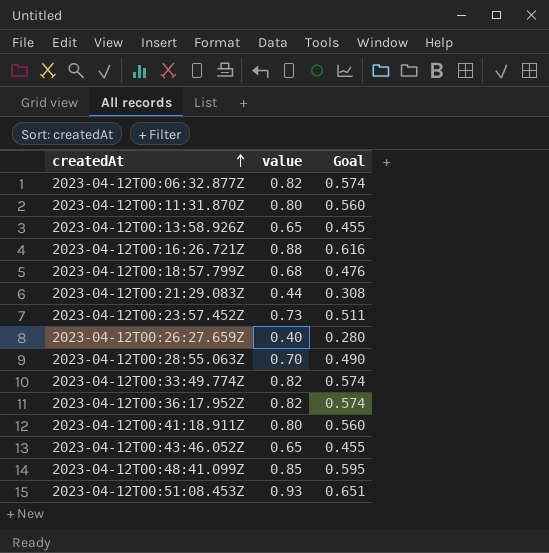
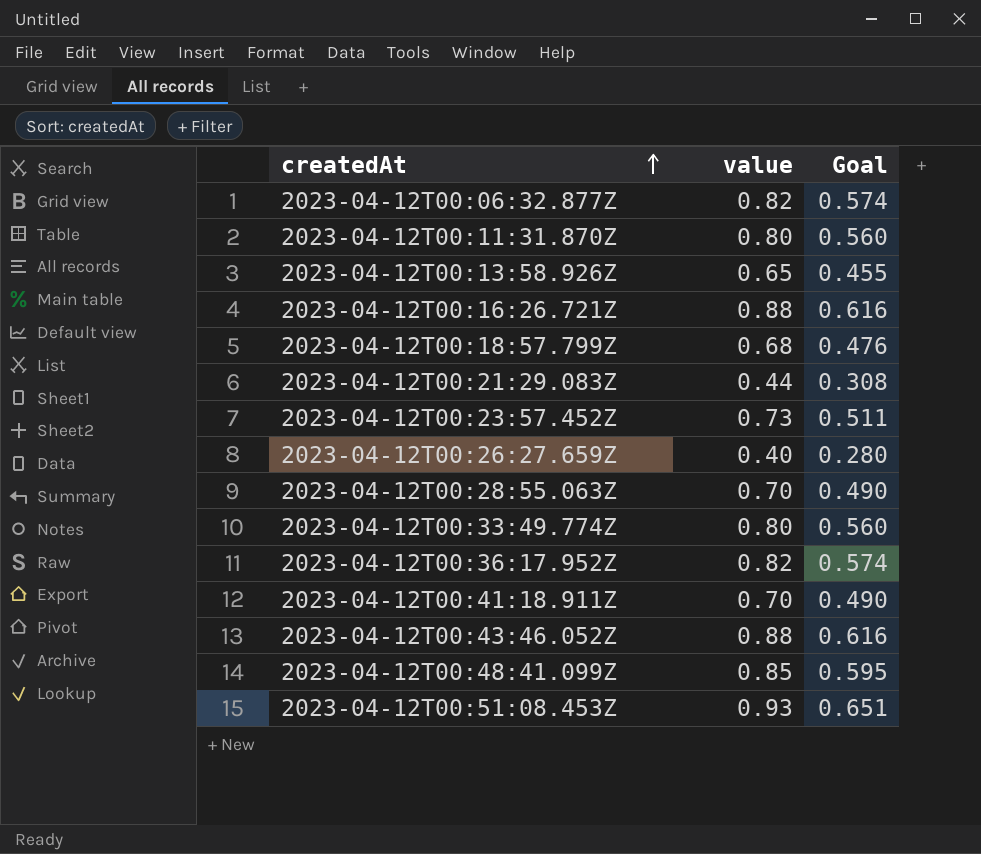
2023-04-12T00:33:49.774Z | value: 0.82 -> 0.80
2023-04-12T00:33:49.774Z | Goal: 0.574 -> 0.560
2023-04-12T00:41:18.911Z | value: 0.80 -> 0.70
2023-04-12T00:41:18.911Z | Goal: 0.560 -> 0.490
2023-04-12T00:43:46.052Z | value: 0.65 -> 0.88
2023-04-12T00:43:46.052Z | Goal: 0.455 -> 0.616

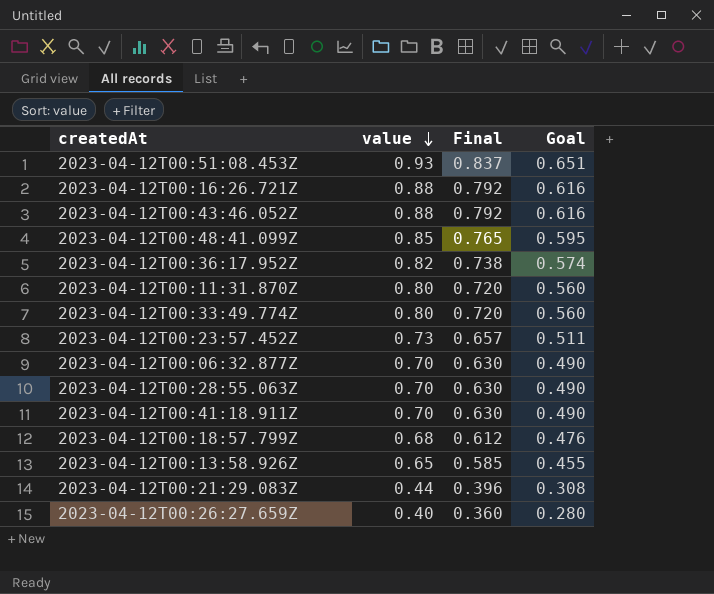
row order: createdAt ascending -> value descending
column Final | formula: none -> [value] * 0.9
2023-04-12T00:06:32.877Z | value: 0.82 -> 0.70
2023-04-12T00:06:32.877Z | Goal: 0.574 -> 0.490

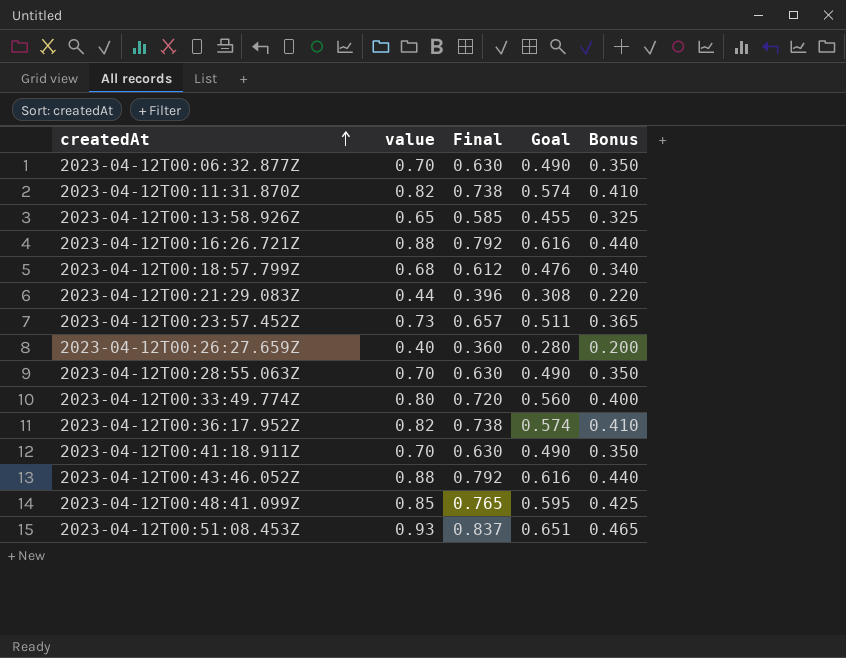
row order: value descending -> createdAt ascending
column Bonus | formula: none -> [value] * 0.5
2023-04-12T00:11:31.870Z | value: 0.80 -> 0.82
2023-04-12T00:11:31.870Z | Final: 0.720 -> 0.738
2023-04-12T00:11:31.870Z | Goal: 0.560 -> 0.574

